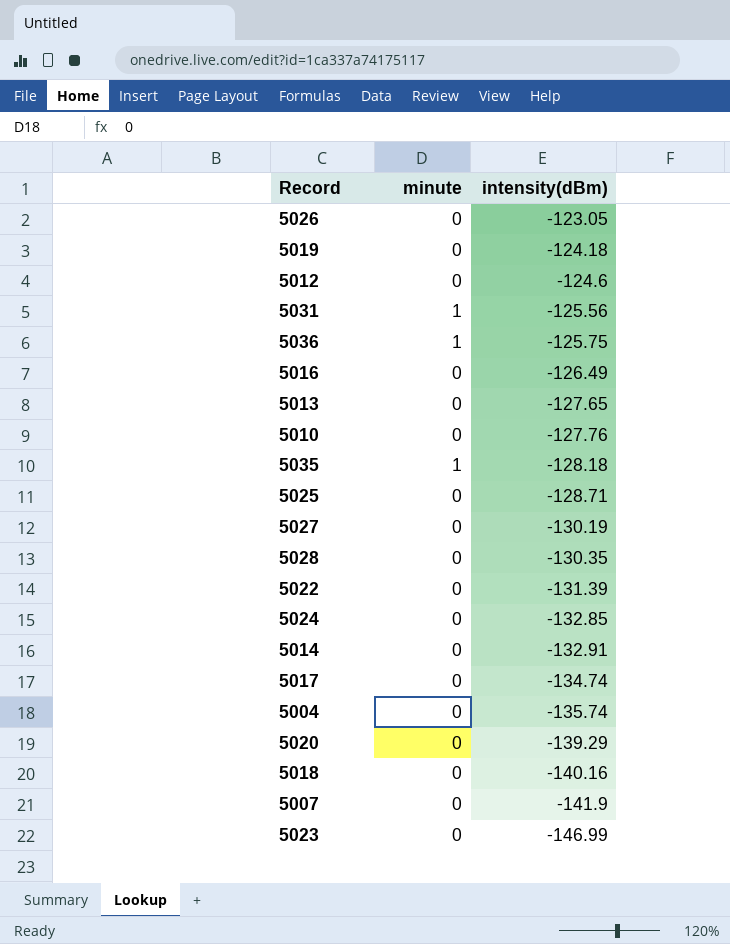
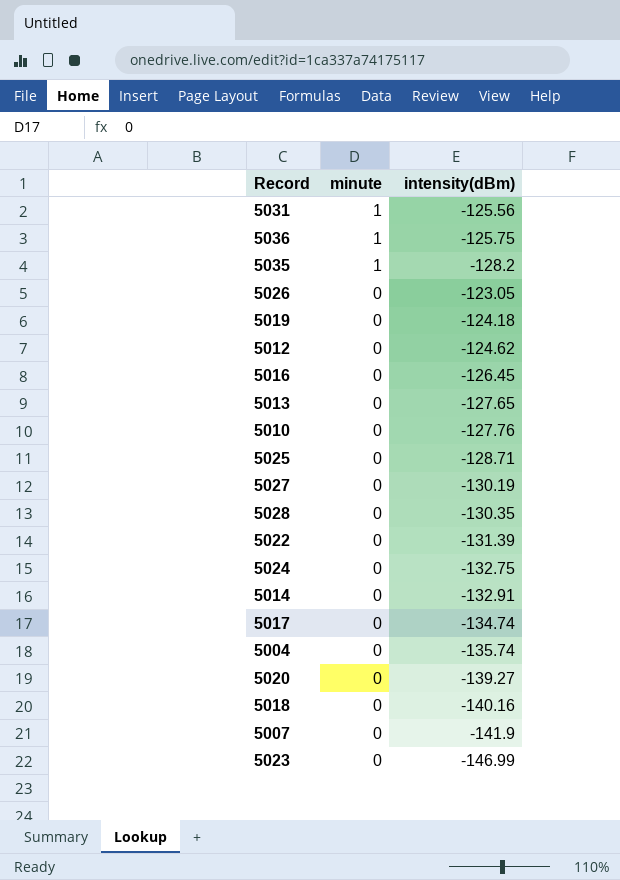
row order: intensity(dBm) descending -> minute descending
5035 | intensity(dBm): -128.18 -> -128.2
5012 | intensity(dBm): -124.6 -> -124.62
5016 | intensity(dBm): -126.49 -> -126.45
5024 | intensity(dBm): -132.85 -> -132.75
5020 | intensity(dBm): -139.29 -> -139.27

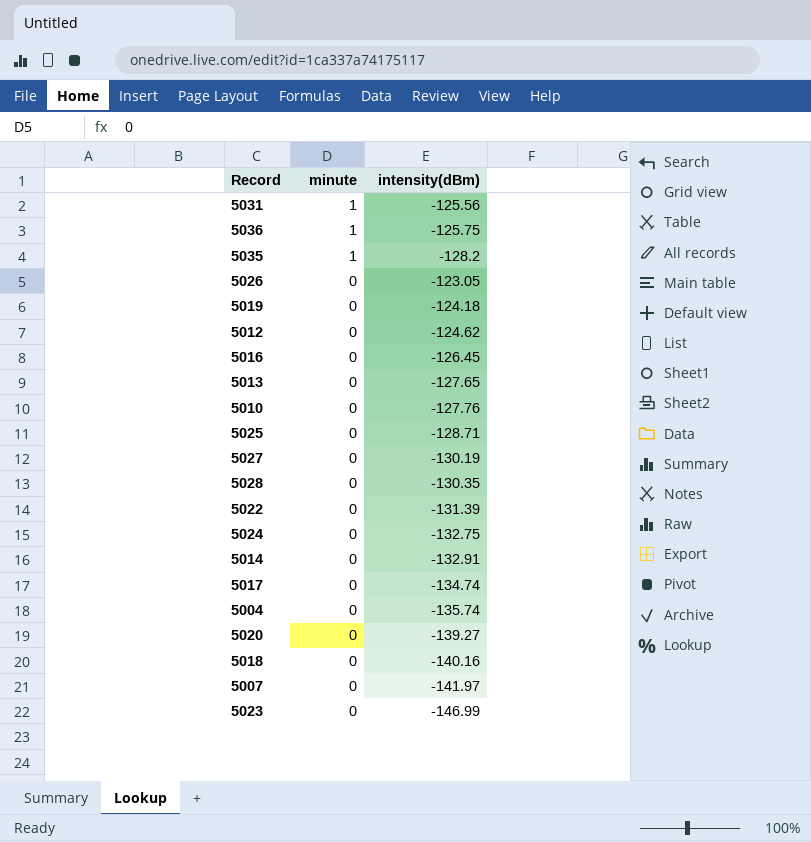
5007 | intensity(dBm): -141.9 -> -141.97

